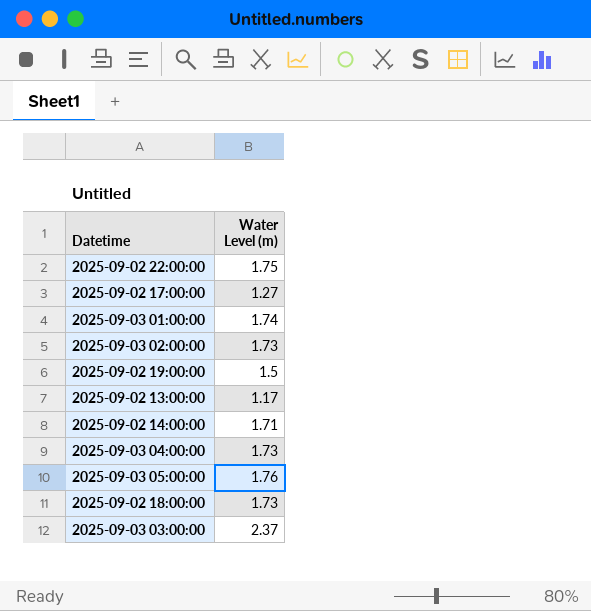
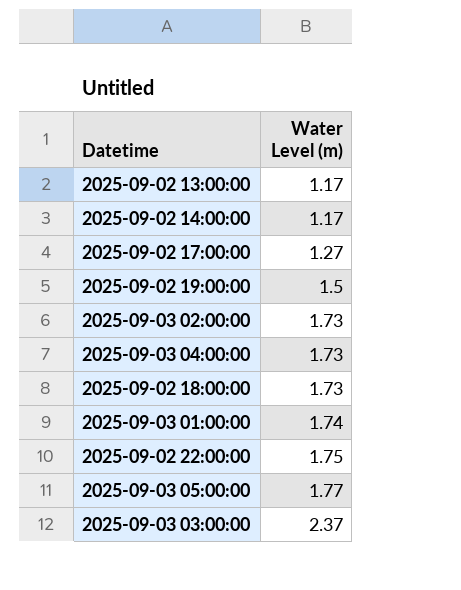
row order: none -> Water Level (m) ascending
2025-09-02 14:00:00 | Water Level (m): 1.71 -> 1.17
2025-09-03 05:00:00 | Water Level (m): 1.76 -> 1.77

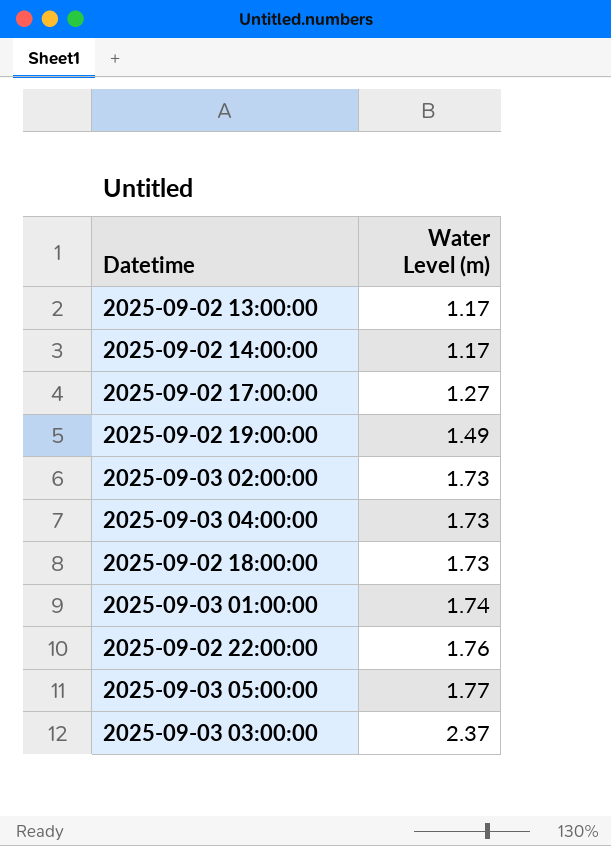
2025-09-02 19:00:00 | Water Level (m): 1.5 -> 1.49
2025-09-02 22:00:00 | Water Level (m): 1.75 -> 1.76

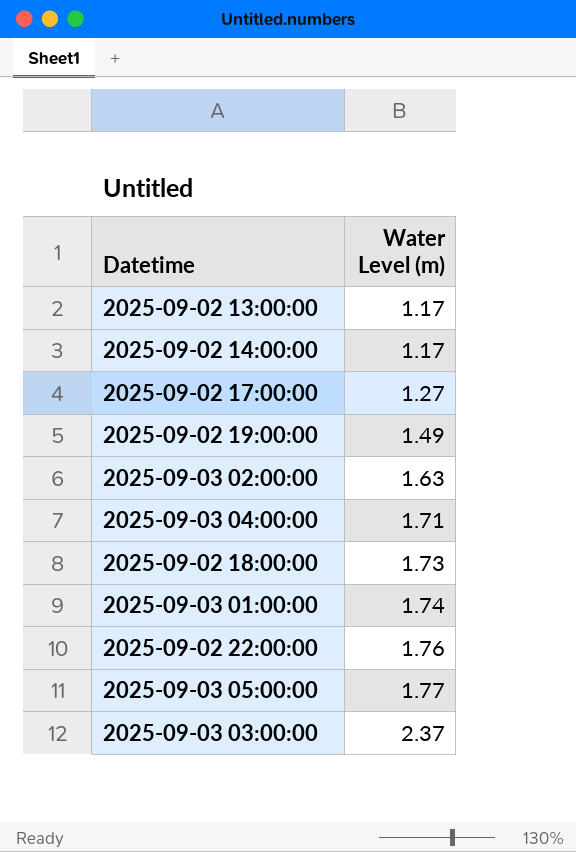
2025-09-03 02:00:00 | Water Level (m): 1.73 -> 1.63
2025-09-03 04:00:00 | Water Level (m): 1.73 -> 1.71

